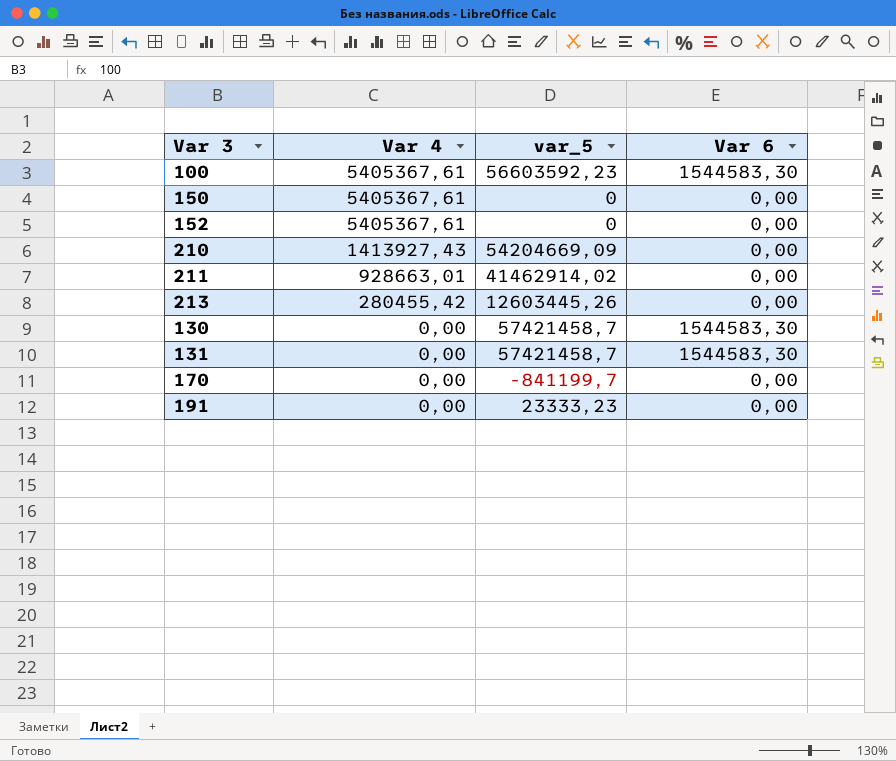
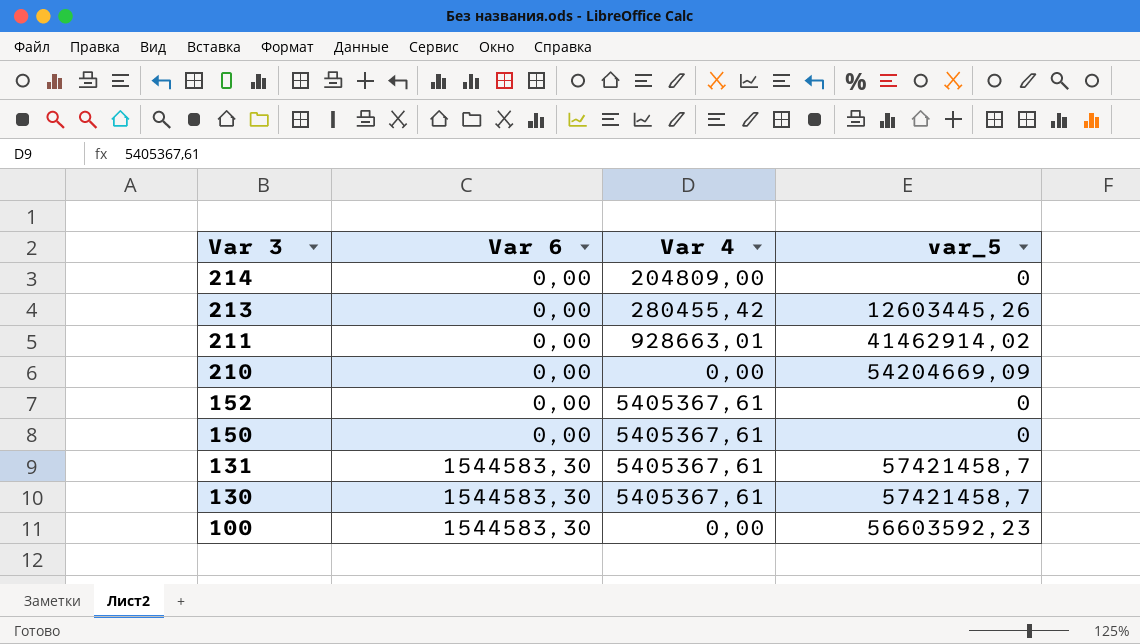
row order: Var 4 descending -> Var 3 descending
column Var 6 | position: 4 -> 2
row 170: 0,00 | -841199,7 | 0,00 -> none
row 191: 0,00 | 23333,23 | 0,00 -> none
row 214: none -> 0,00 | 204809,00 | 0
210 | Var 4: 1413927,43 -> 0,00
131 | Var 4: 0,00 -> 5405367,61
130 | Var 4: 0,00 -> 5405367,61
100 | Var 4: 5405367,61 -> 0,00

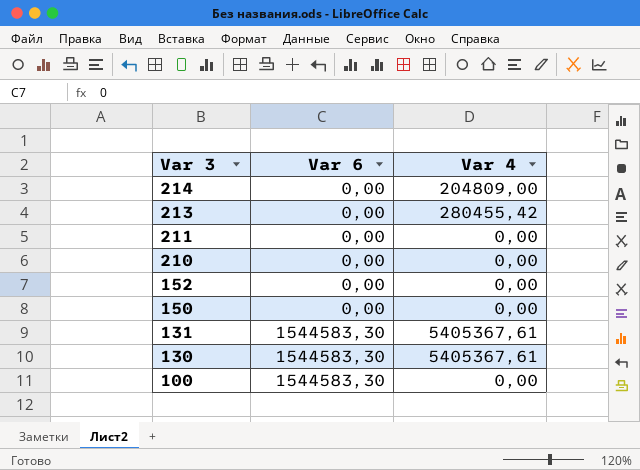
column var_5 | position: 4 -> none
211 | Var 4: 928663,01 -> 0,00
152 | Var 4: 5405367,61 -> 0,00
150 | Var 4: 5405367,61 -> 0,00

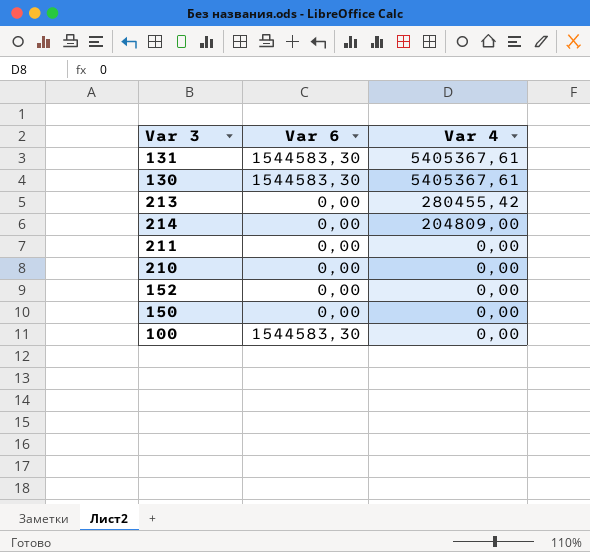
row order: Var 3 descending -> Var 4 descending

